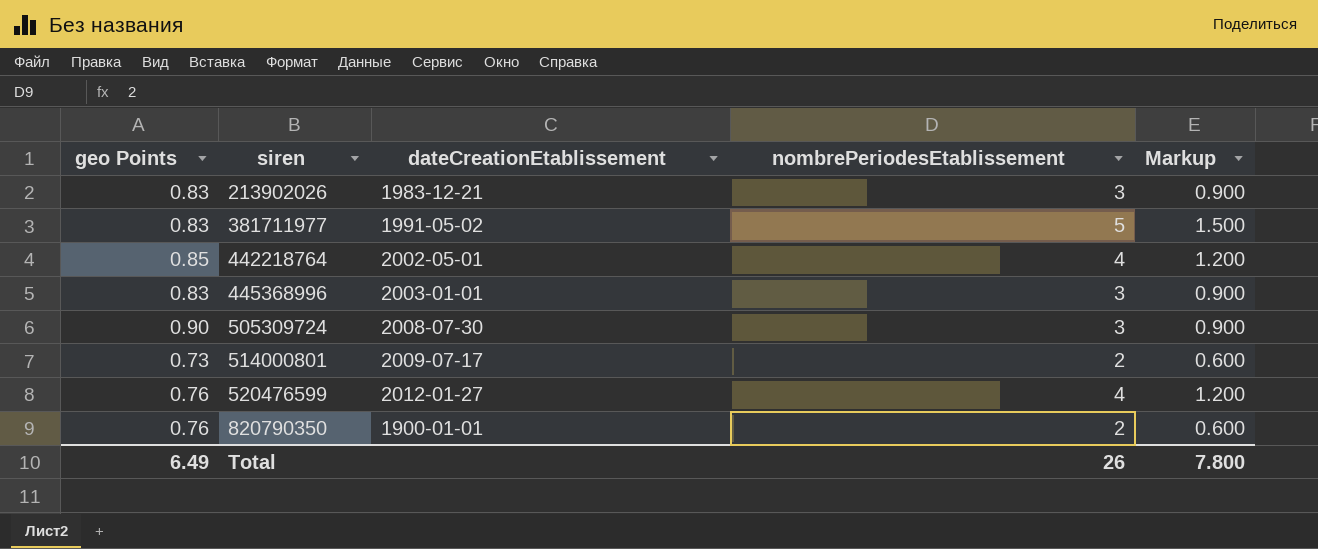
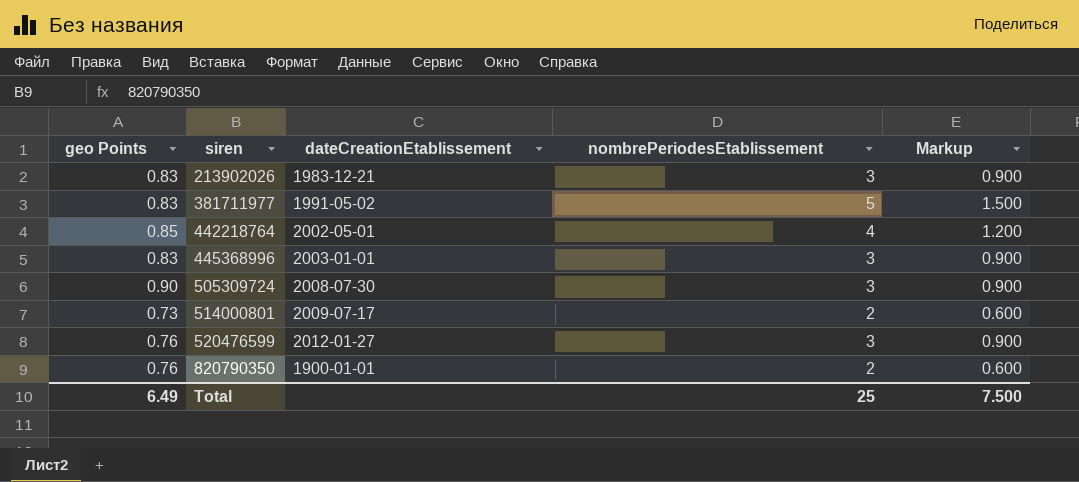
520476599 | nombrePeriodesEtablissement: 4 -> 3
520476599 | Markup: 1.200 -> 0.900
Total | nombrePeriodesEtablissement: 26 -> 25
Total | Markup: 7.800 -> 7.500

